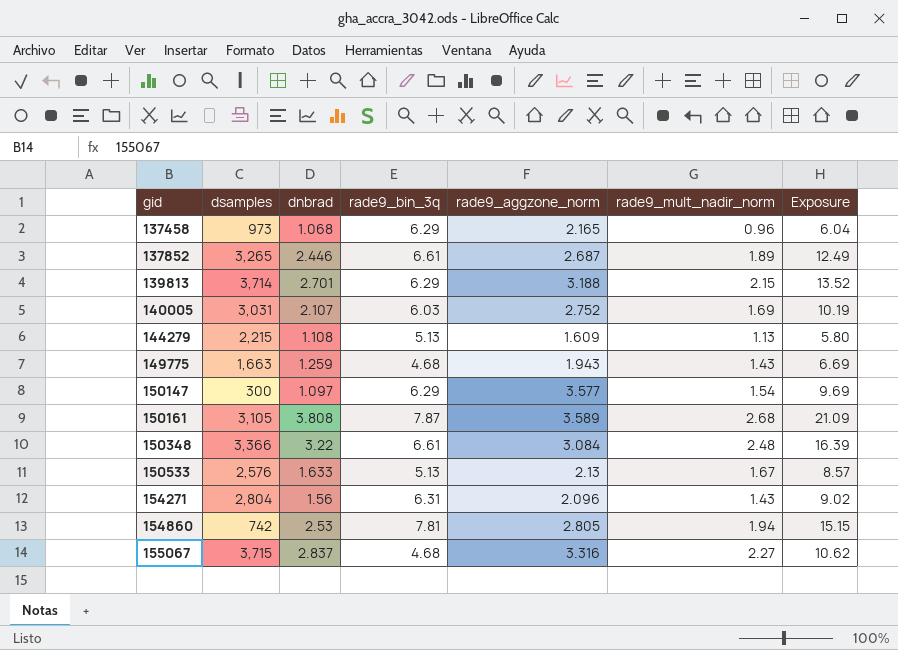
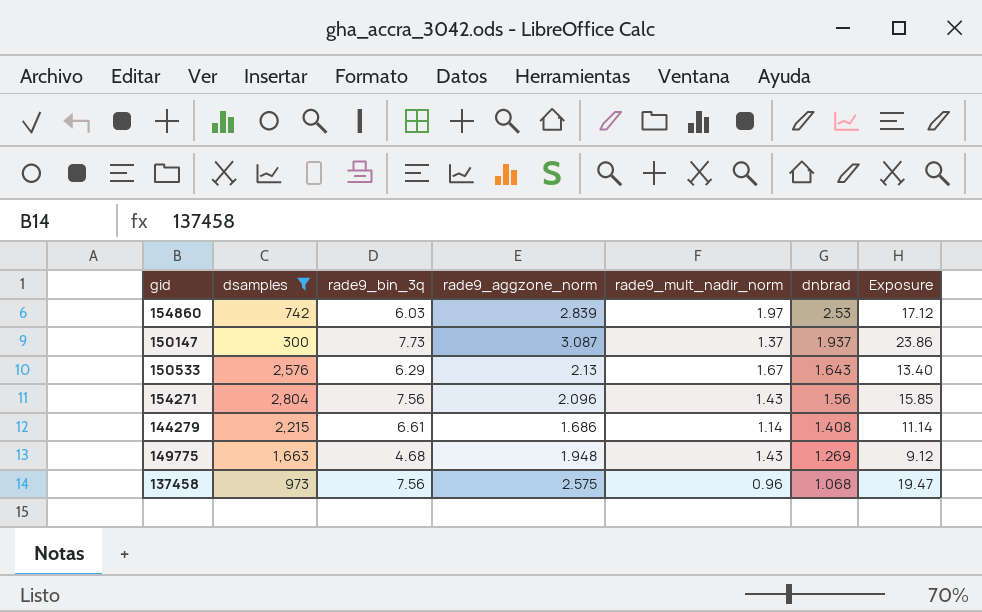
filter: none -> dsamples <= 2,804
row order: gid ascending -> dnbrad descending
column dnbrad | position: 3 -> 6
column Exposure | formula: [rade9_bin_3q] * [rade9_mult_nadir_norm] -> [rade9_bin_3q] * [rade9_aggzone_norm]
154860 | rade9_bin_3q: 7.81 -> 6.03
154860 | rade9_aggzone_norm: 2.805 -> 2.839
154860 | rade9_mult_nadir_norm: 1.94 -> 1.97
150147 | rade9_bin_3q: 6.29 -> 7.73
150147 | rade9_aggzone_norm: 3.577 -> 3.087
150147 | rade9_mult_nadir_norm: 1.54 -> 1.37
150147 | dnbrad: 1.097 -> 1.937
150533 | rade9_bin_3q: 5.13 -> 6.29
150533 | dnbrad: 1.633 -> 1.643
154271 | rade9_bin_3q: 6.31 -> 7.56
144279 | rade9_bin_3q: 5.13 -> 6.61
144279 | rade9_aggzone_norm: 1.609 -> 1.686
144279 | rade9_mult_nadir_norm: 1.13 -> 1.14
144279 | dnbrad: 1.108 -> 1.408
149775 | rade9_aggzone_norm: 1.943 -> 1.948
149775 | dnbrad: 1.259 -> 1.269
137458 | rade9_bin_3q: 6.29 -> 7.56
137458 | rade9_aggzone_norm: 2.165 -> 2.575

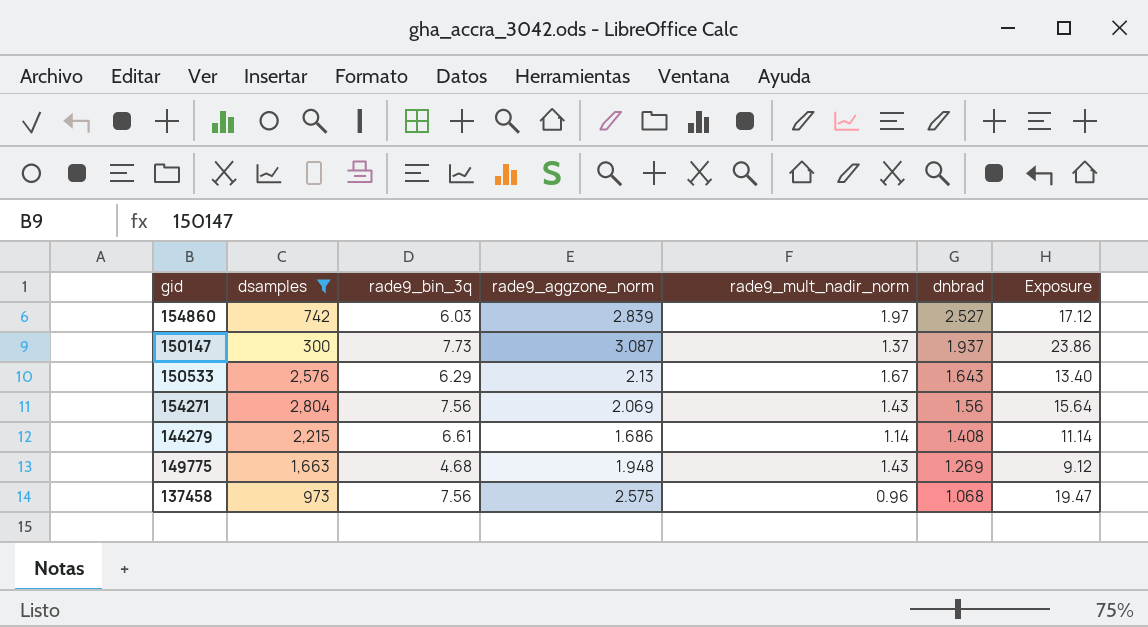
154860 | dnbrad: 2.53 -> 2.527
154271 | rade9_aggzone_norm: 2.096 -> 2.069
154271 | Exposure: 15.85 -> 15.64

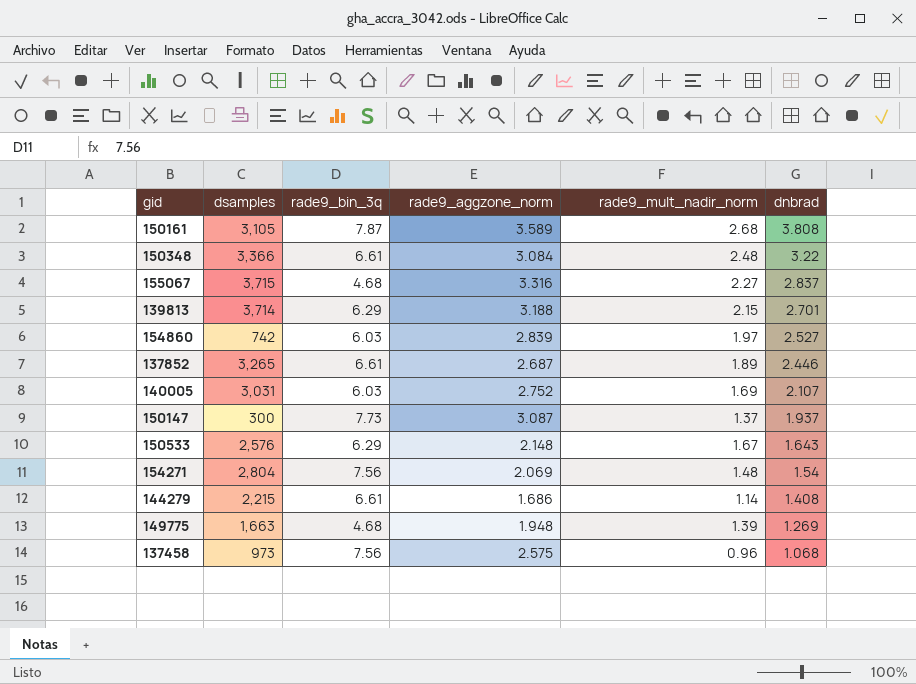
filter: dsamples <= 2,804 -> none
column Exposure | formula: [rade9_bin_3q] * [rade9_aggzone_norm] -> none
150533 | rade9_aggzone_norm: 2.13 -> 2.148
154271 | rade9_mult_nadir_norm: 1.43 -> 1.48
154271 | dnbrad: 1.56 -> 1.54
149775 | rade9_mult_nadir_norm: 1.43 -> 1.39

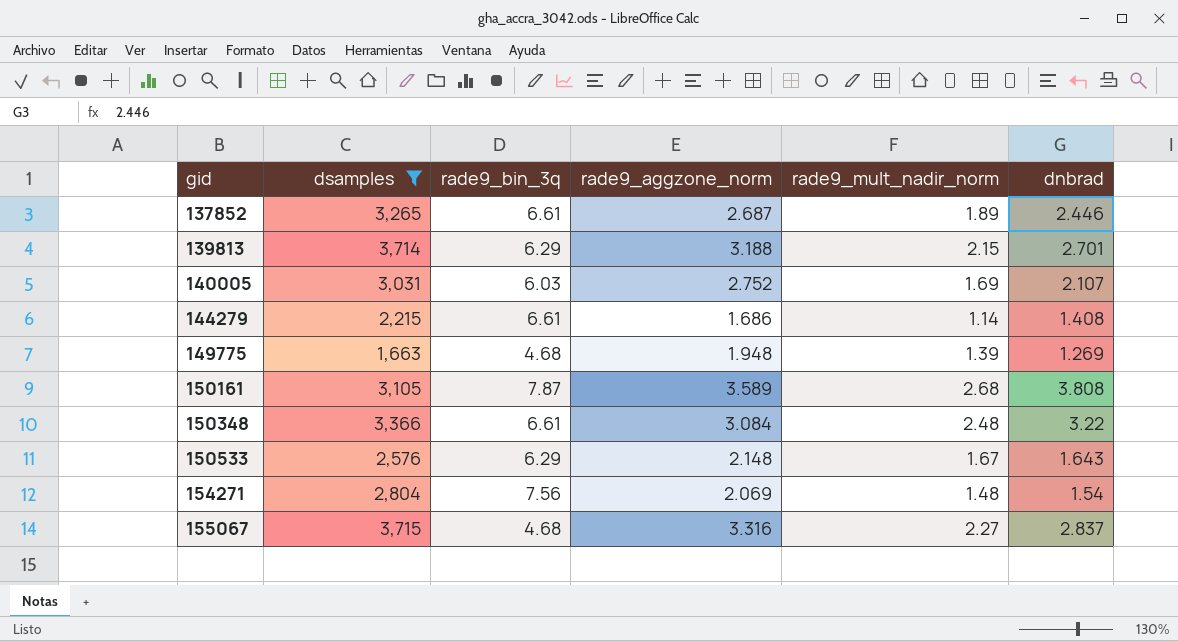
filter: none -> dsamples >= 1,663
row order: dnbrad descending -> gid ascending

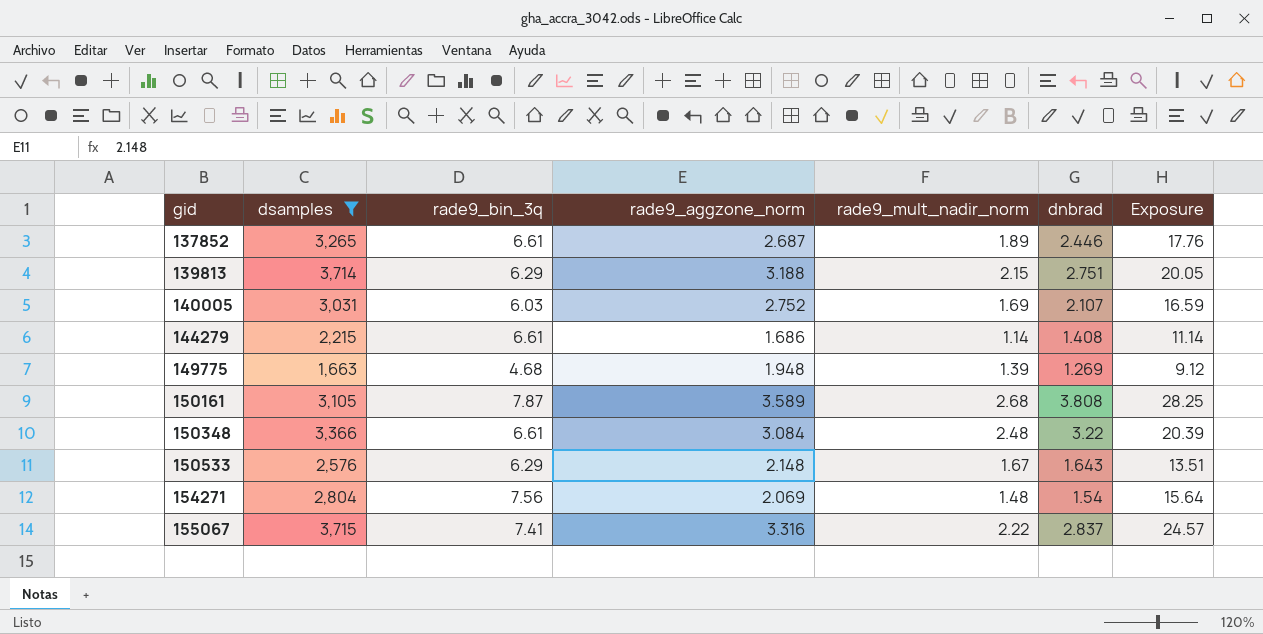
column Exposure | formula: none -> [rade9_bin_3q] * [rade9_aggzone_norm]
139813 | dnbrad: 2.701 -> 2.751
155067 | rade9_bin_3q: 4.68 -> 7.41
155067 | rade9_mult_nadir_norm: 2.27 -> 2.22

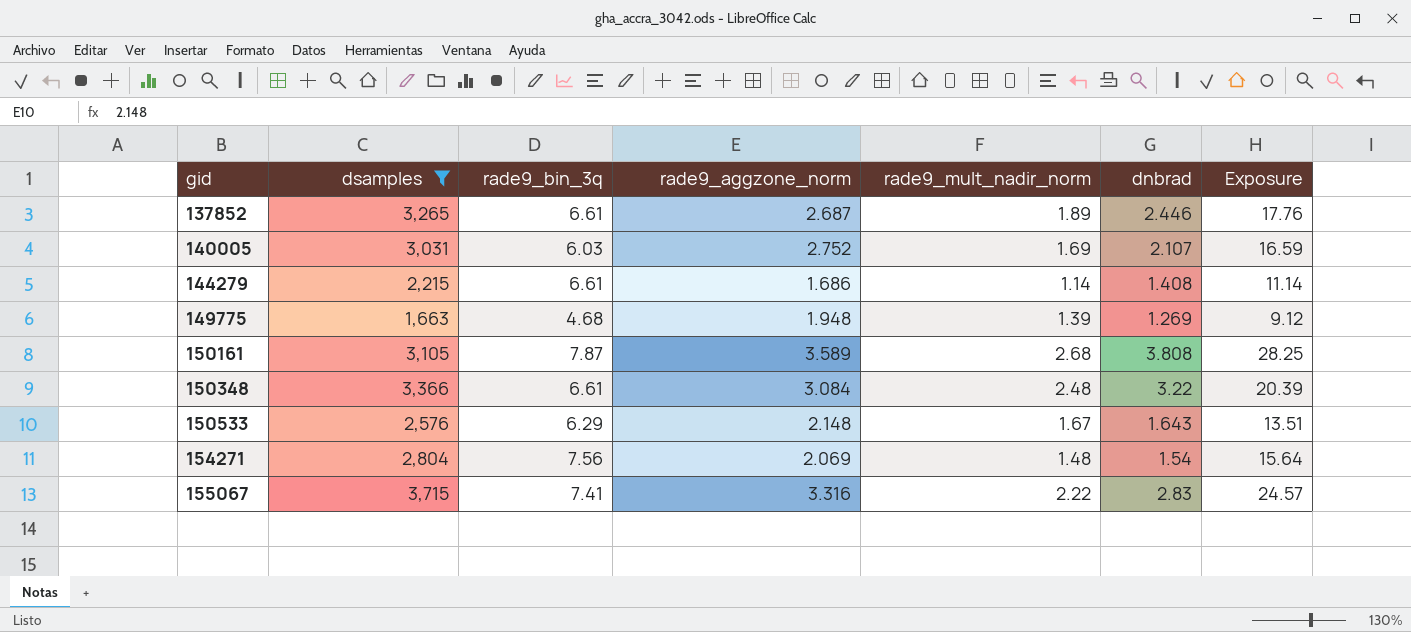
row 139813: 3,714 | 6.29 | 3.188 | 2.15 | 2.751 | 20.05 -> none
155067 | dnbrad: 2.837 -> 2.83

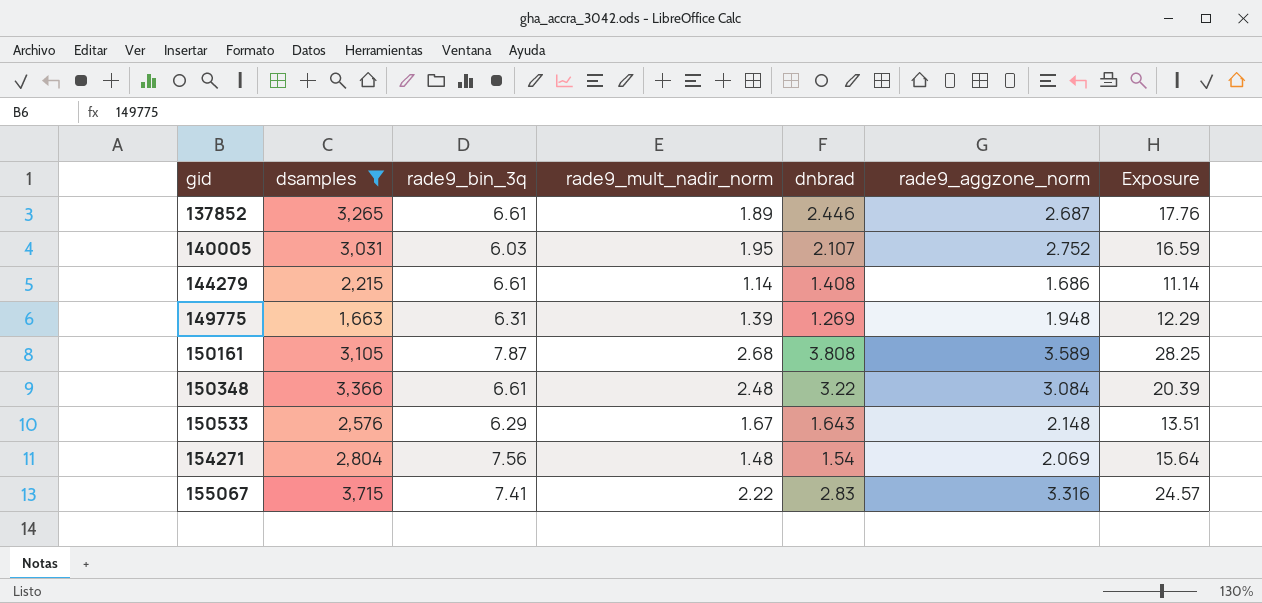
column rade9_aggzone_norm | position: 4 -> 6
140005 | rade9_mult_nadir_norm: 1.69 -> 1.95
149775 | rade9_bin_3q: 4.68 -> 6.31
149775 | Exposure: 9.12 -> 12.29

